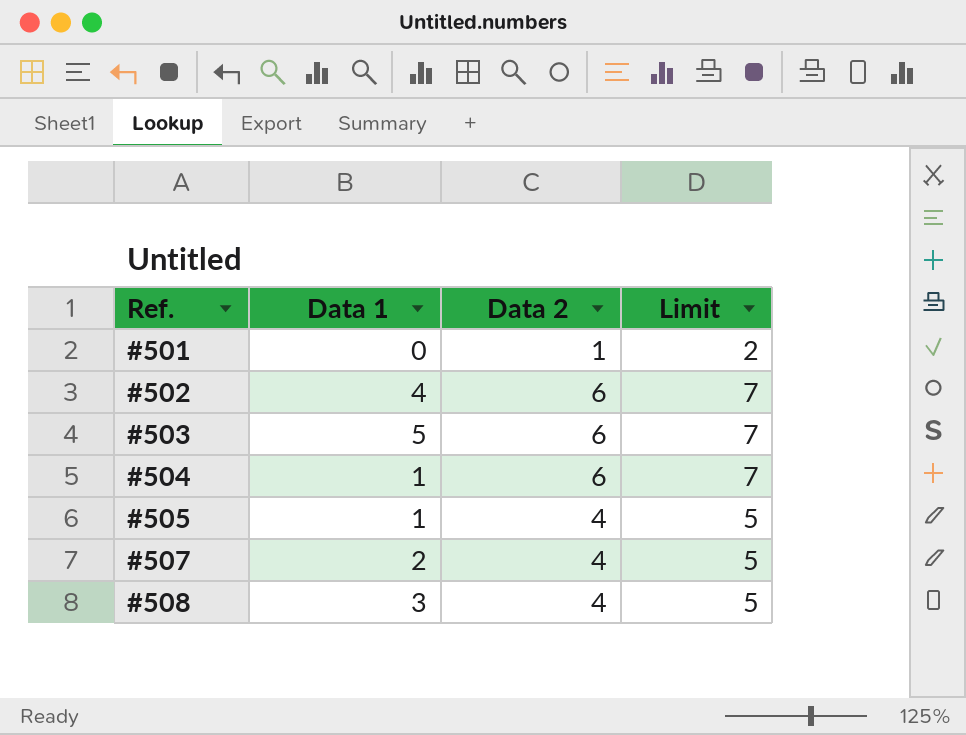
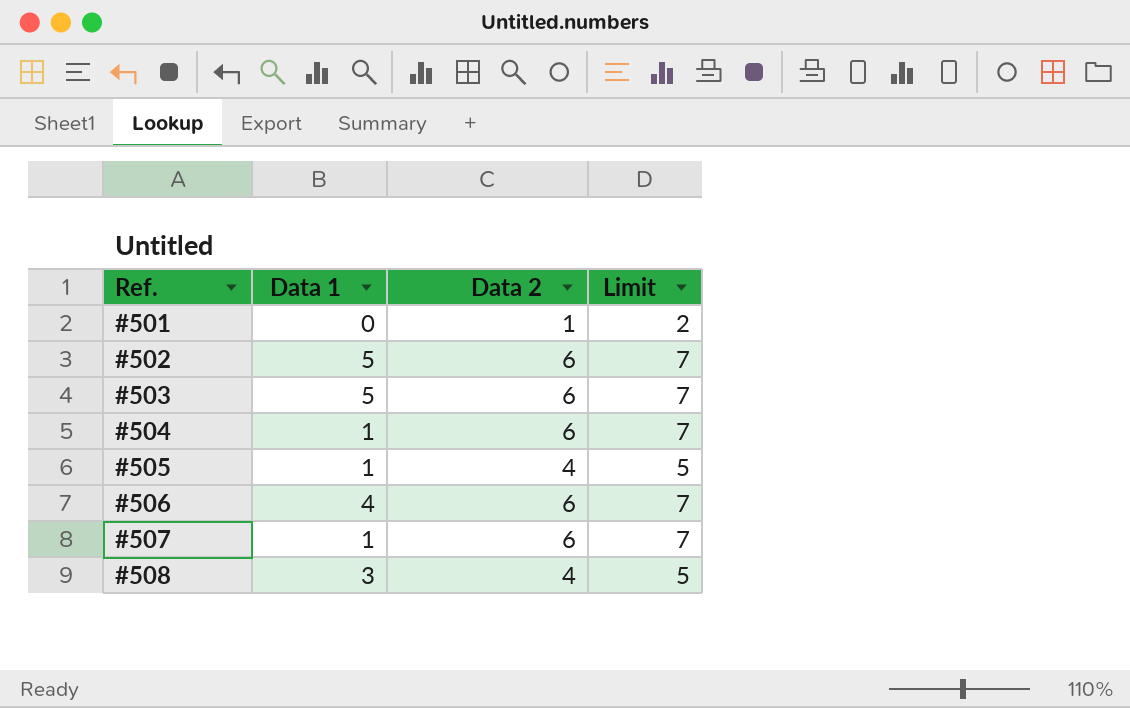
#502 | Data 1: 4 -> 5
row #506: none -> 4 | 6 | 7
#507 | Data 1: 2 -> 1
#507 | Data 2: 4 -> 6
#507 | Limit: 5 -> 7

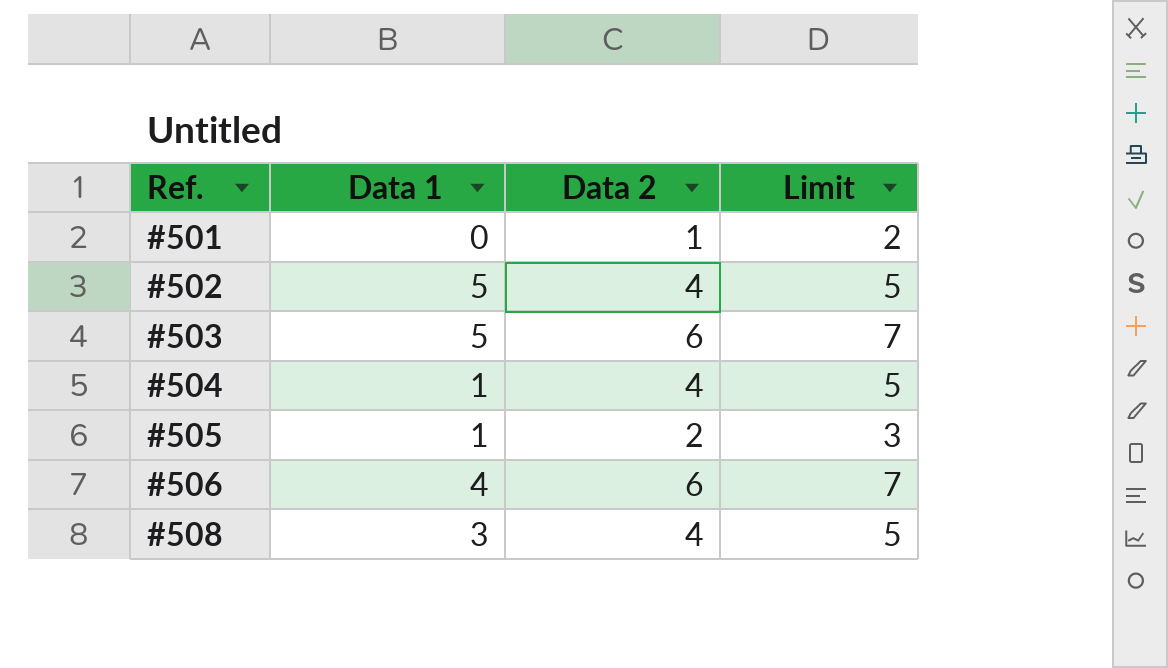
row #507: 1 | 6 | 7 -> none
#502 | Data 2: 6 -> 4
#502 | Limit: 7 -> 5
#504 | Data 2: 6 -> 4
#504 | Limit: 7 -> 5
#505 | Data 2: 4 -> 2
#505 | Limit: 5 -> 3

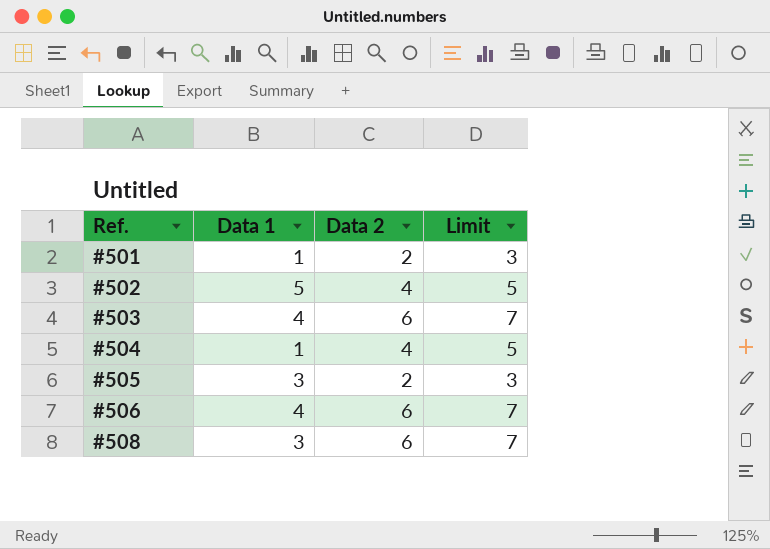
#501 | Data 1: 0 -> 1
#501 | Data 2: 1 -> 2
#501 | Limit: 2 -> 3
#503 | Data 1: 5 -> 4
#505 | Data 1: 1 -> 3
#508 | Data 2: 4 -> 6
#508 | Limit: 5 -> 7

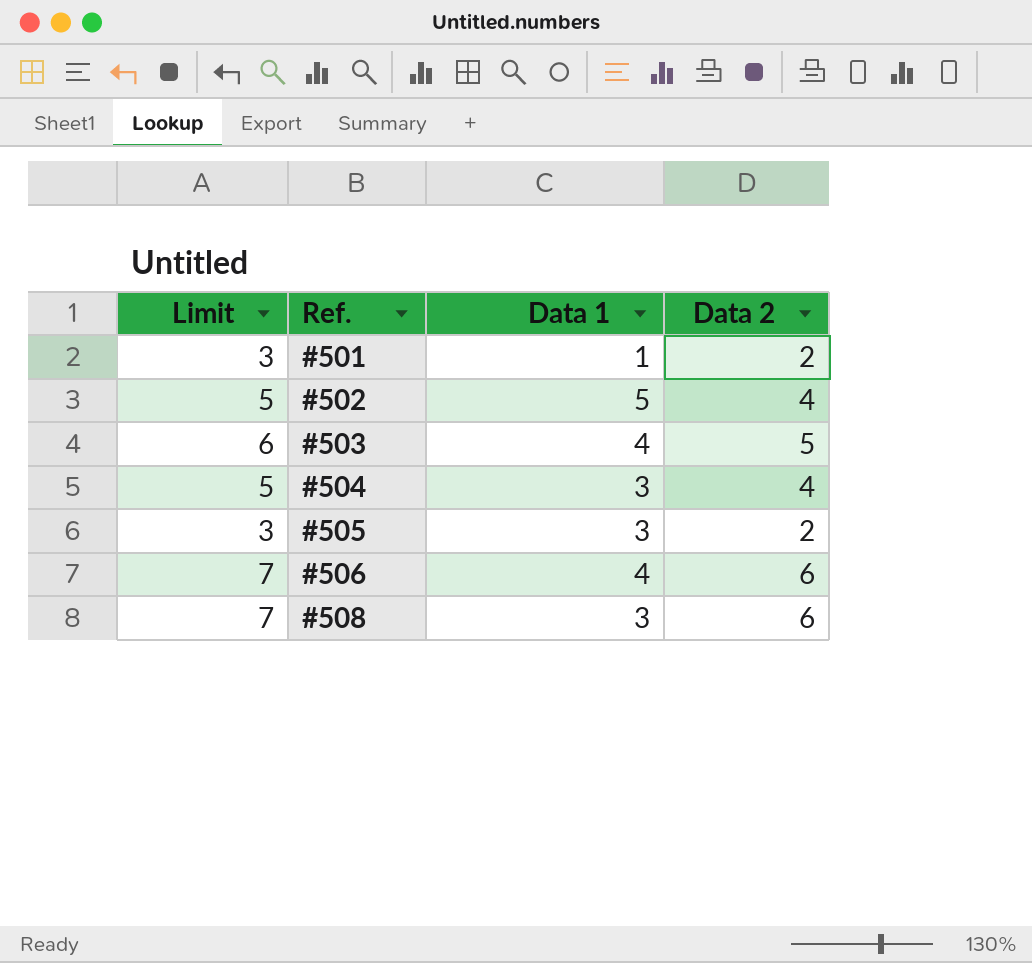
column Limit | position: 4 -> 1
#503 | Limit: 7 -> 6
#503 | Data 2: 6 -> 5
#504 | Data 1: 1 -> 3

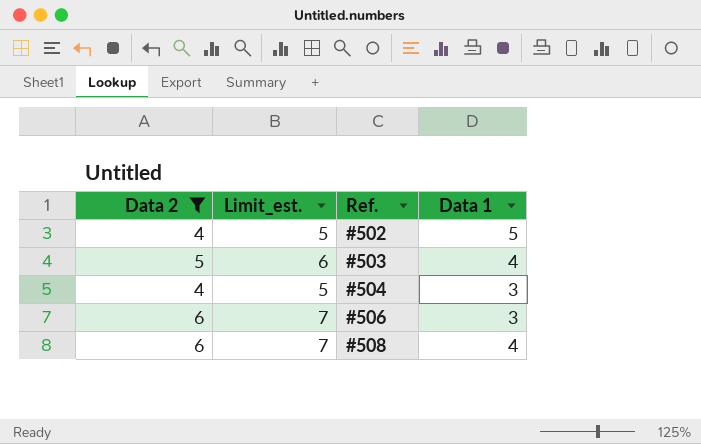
filter: none -> Data 2 != 2
column Data 2 | position: 4 -> 1
column name: Limit -> Limit_est.
#506 | Data 1: 4 -> 3
#508 | Data 1: 3 -> 4

